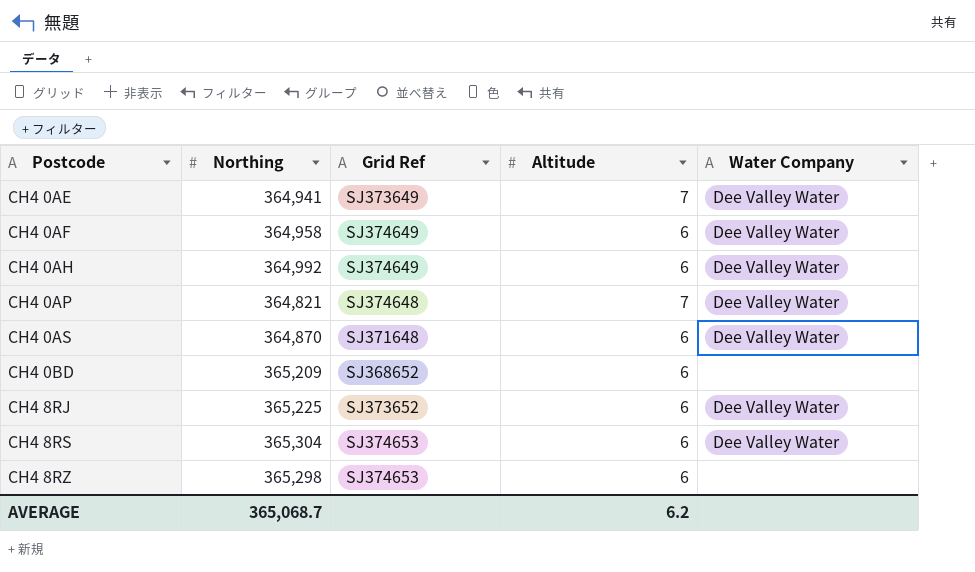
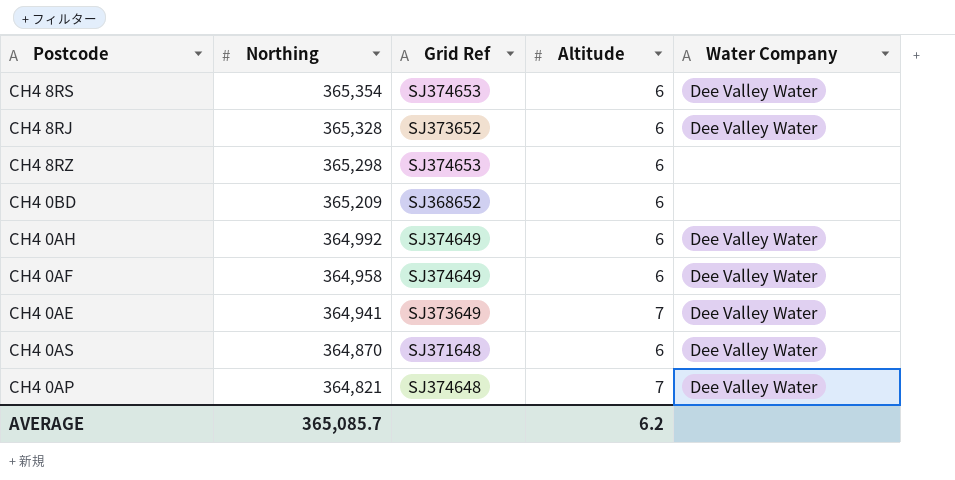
row order: Postcode ascending -> Northing descending
CH4 8RS | Northing: 365,304 -> 365,354
CH4 8RJ | Northing: 365,225 -> 365,328
AVERAGE | Northing: 365,068.7 -> 365,085.7

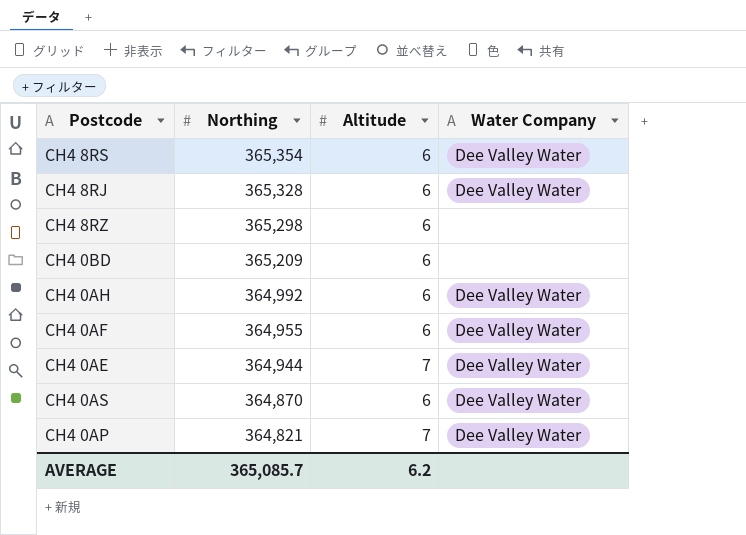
column Grid Ref | position: 3 -> none
CH4 0AF | Northing: 364,958 -> 364,955
CH4 0AE | Northing: 364,941 -> 364,944

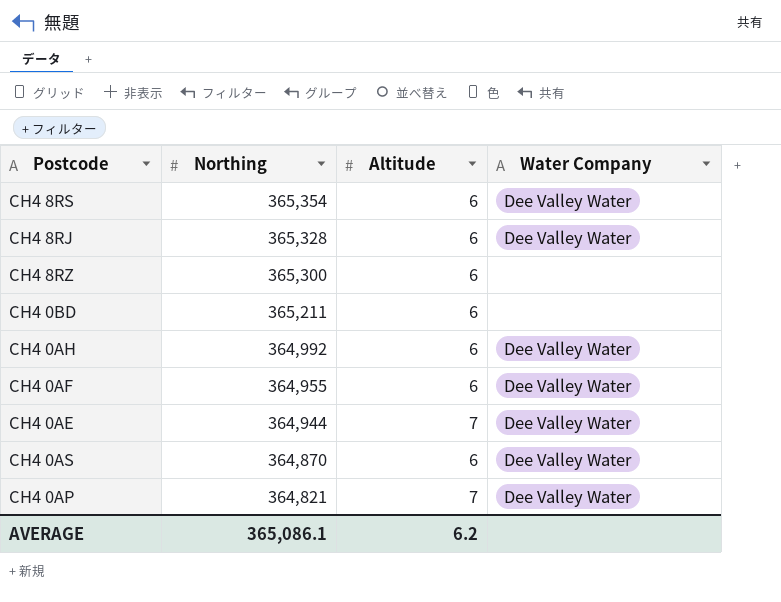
CH4 8RZ | Northing: 365,298 -> 365,300
CH4 0BD | Northing: 365,209 -> 365,211
AVERAGE | Northing: 365,085.7 -> 365,086.1

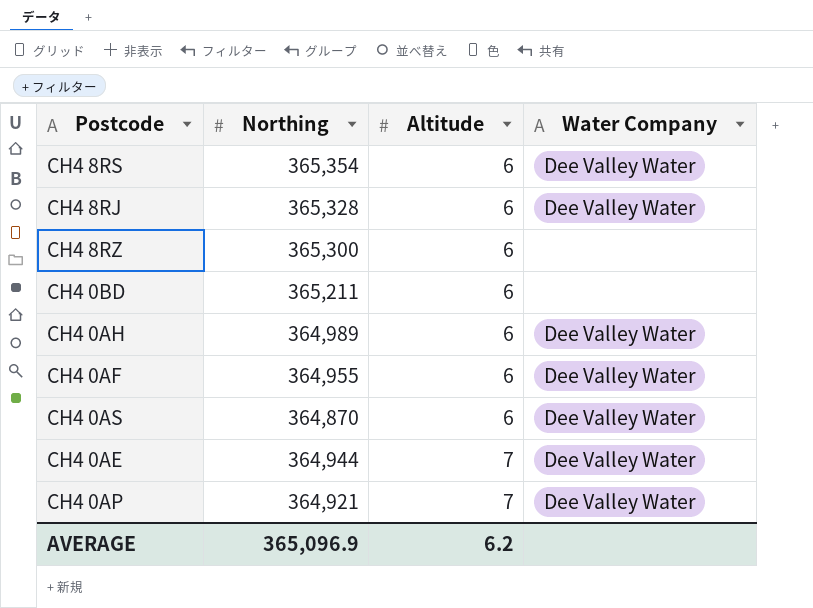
row order: Northing descending -> Altitude ascending
CH4 0AH | Northing: 364,992 -> 364,989
CH4 0AP | Northing: 364,821 -> 364,921
AVERAGE | Northing: 365,086.1 -> 365,096.9

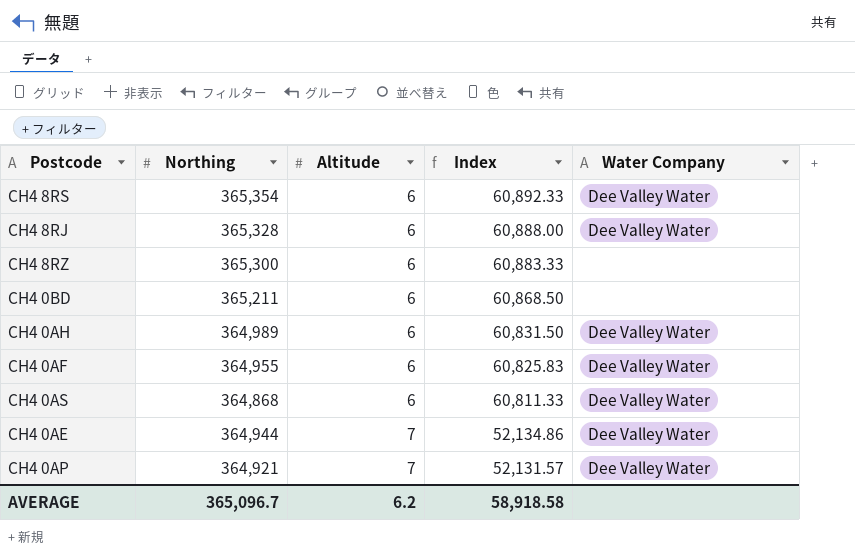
column Index | formula: none -> [Northing] / [Altitude]
CH4 0AS | Northing: 364,870 -> 364,868
AVERAGE | Northing: 365,096.9 -> 365,096.7

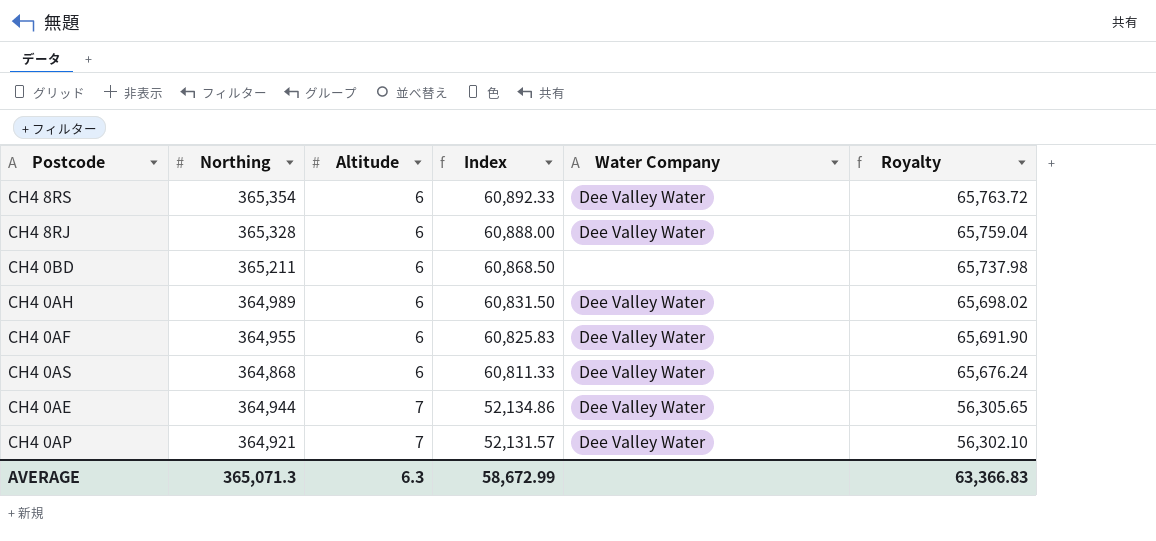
column Royalty | formula: none -> [Index] * 1.08
row CH4 8RZ: 365,300 | 6 | 60,883.33 | none -> none
AVERAGE | Northing: 365,096.7 -> 365,071.3
AVERAGE | Altitude: 6.2 -> 6.3
AVERAGE | Index: 58,918.58 -> 58,672.99

